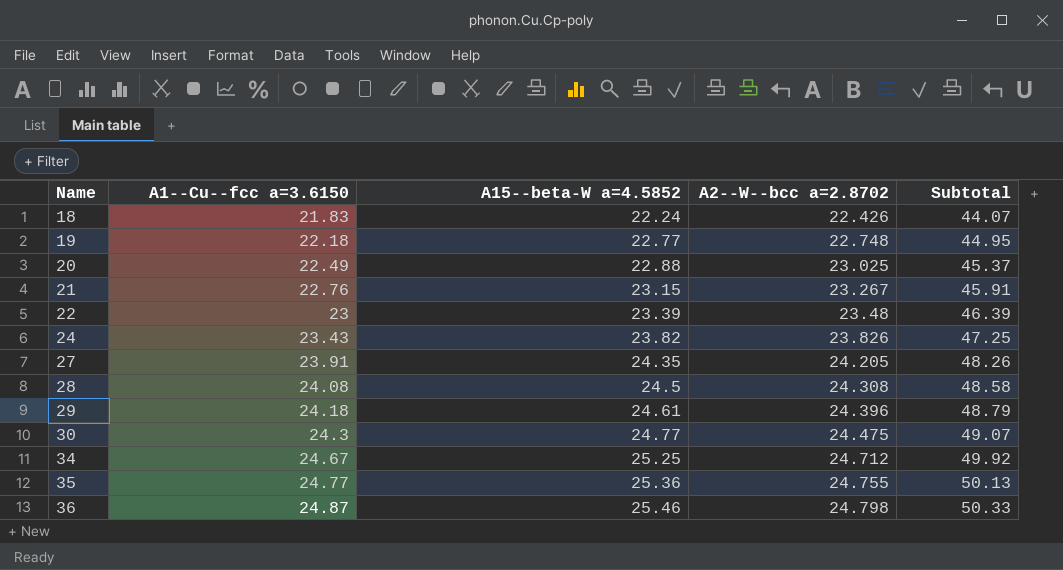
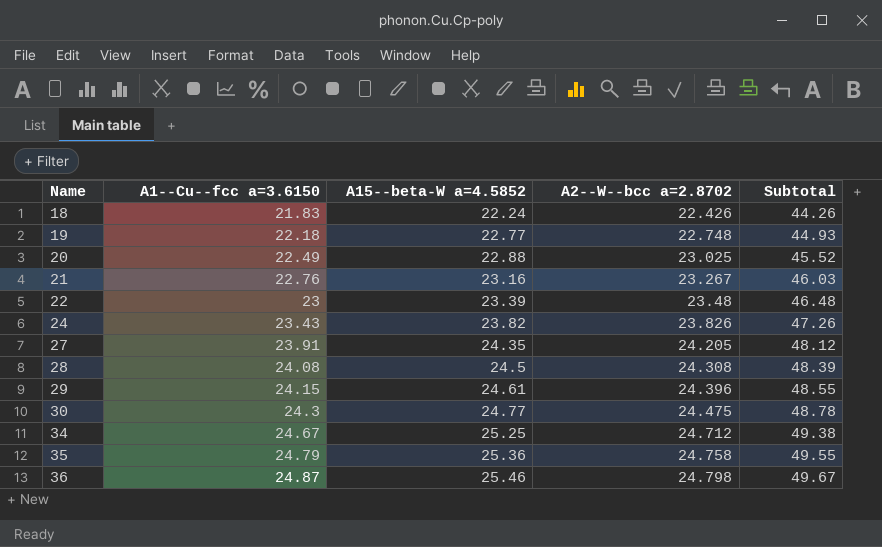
column Subtotal | formula: [A1--Cu--fcc a=3.6150] + [A15--beta-W a=4.5852] -> [A1--Cu--fcc a=3.6150] + [A2--W--bcc a=2.8702]
21 | A15--beta-W a=4.5852: 23.15 -> 23.16
29 | A1--Cu--fcc a=3.6150: 24.18 -> 24.15
35 | A1--Cu--fcc a=3.6150: 24.77 -> 24.79
35 | A2--W--bcc a=2.8702: 24.755 -> 24.758

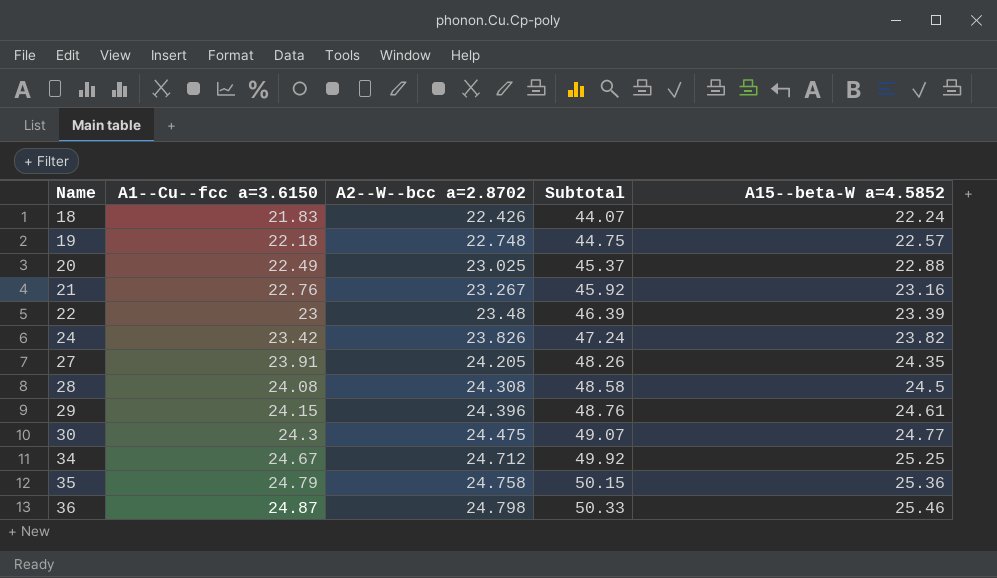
column Subtotal | formula: [A1--Cu--fcc a=3.6150] + [A2--W--bcc a=2.8702] -> [A1--Cu--fcc a=3.6150] + [A15--beta-W a=4.5852]
column A15--beta-W a=4.5852 | position: 3 -> 5
19 | A15--beta-W a=4.5852: 22.77 -> 22.57
24 | A1--Cu--fcc a=3.6150: 23.43 -> 23.42

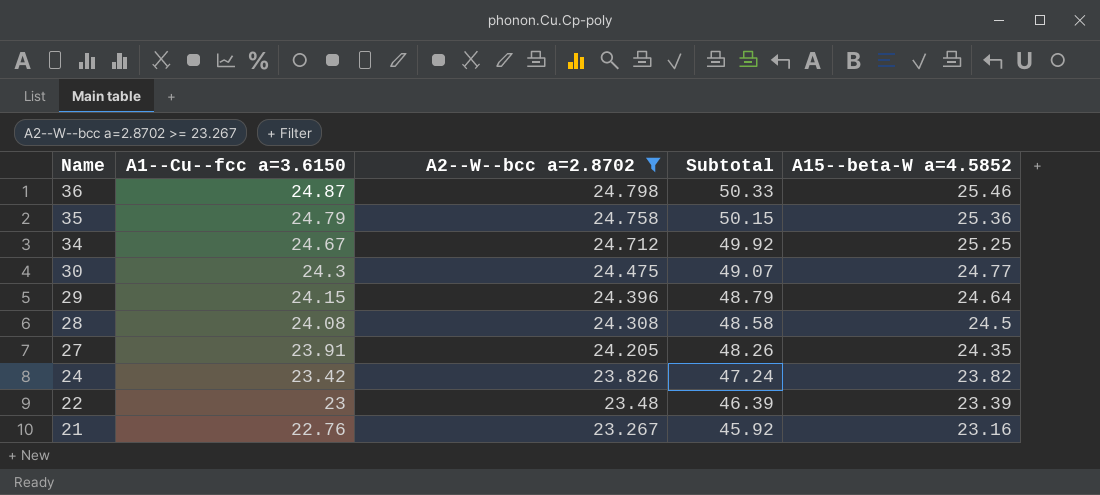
filter: none -> A2--W--bcc a=2.8702 >= 23.267
row order: Name ascending -> Name descending
29 | Subtotal: 48.76 -> 48.79
29 | A15--beta-W a=4.5852: 24.61 -> 24.64

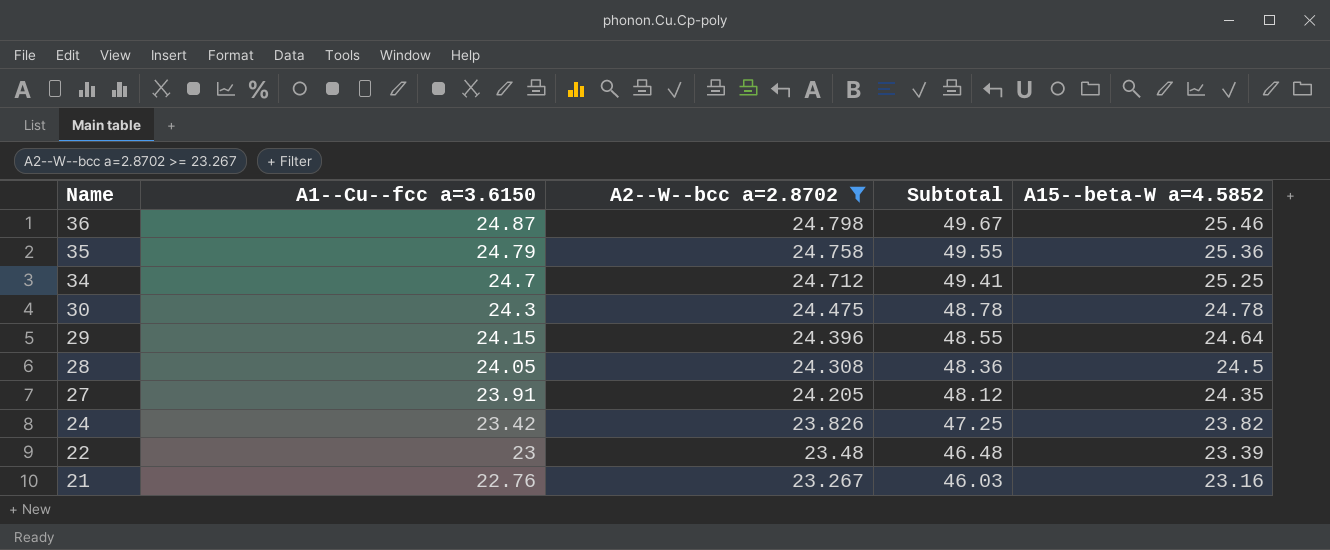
column Subtotal | formula: [A1--Cu--fcc a=3.6150] + [A15--beta-W a=4.5852] -> [A1--Cu--fcc a=3.6150] + [A2--W--bcc a=2.8702]
34 | A1--Cu--fcc a=3.6150: 24.67 -> 24.7
30 | A15--beta-W a=4.5852: 24.77 -> 24.78
28 | A1--Cu--fcc a=3.6150: 24.08 -> 24.05

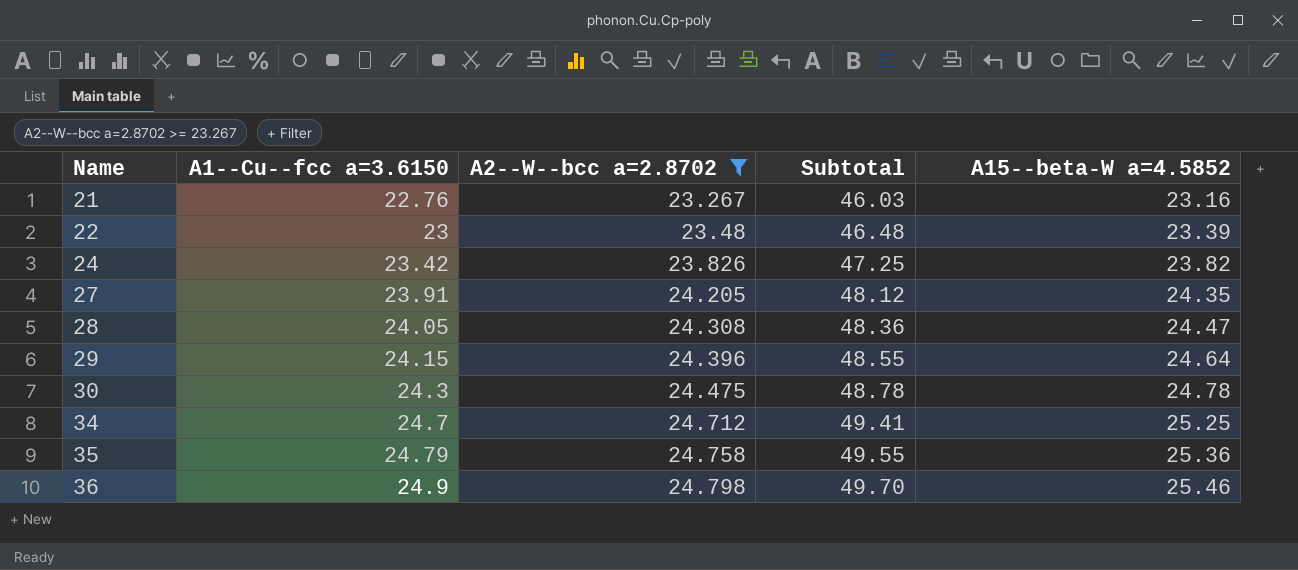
row order: Name descending -> Name ascending
28 | A15--beta-W a=4.5852: 24.5 -> 24.47
36 | A1--Cu--fcc a=3.6150: 24.87 -> 24.9
36 | Subtotal: 49.67 -> 49.70

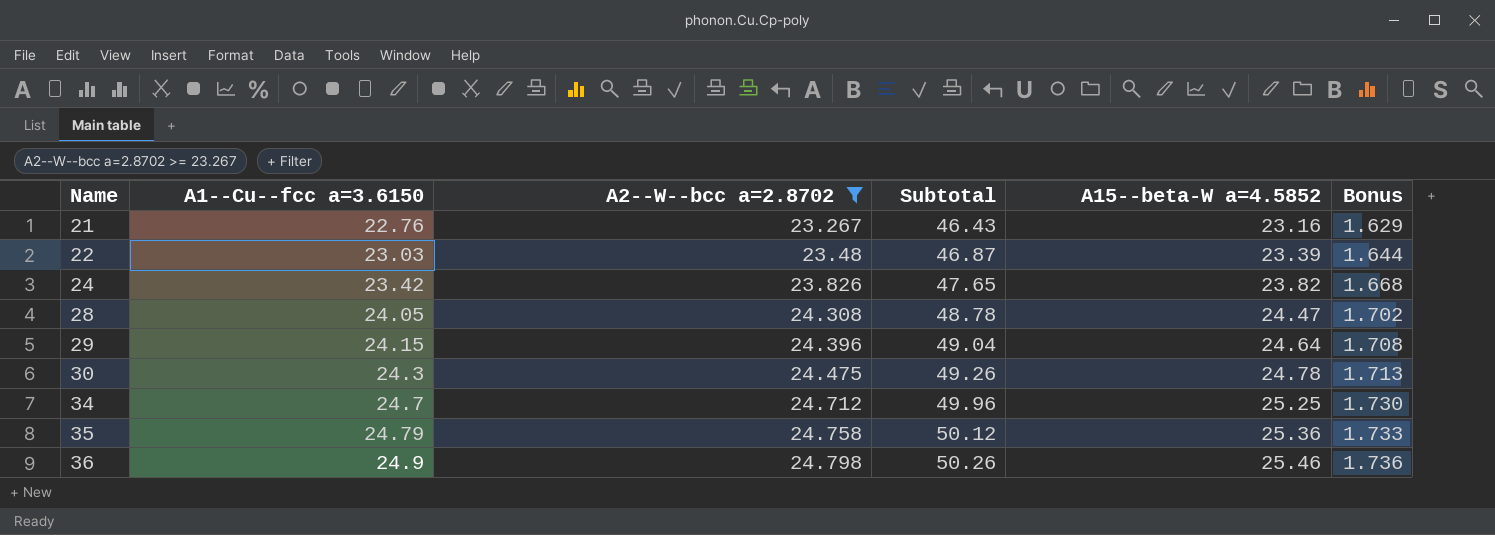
column Subtotal | formula: [A1--Cu--fcc a=3.6150] + [A2--W--bcc a=2.8702] -> [A2--W--bcc a=2.8702] + [A15--beta-W a=4.5852]
column Bonus | formula: none -> [A2--W--bcc a=2.8702] * 0.07
row 27: 23.91 | 24.205 | 48.12 | 24.35 -> none
22 | A1--Cu--fcc a=3.6150: 23 -> 23.03

